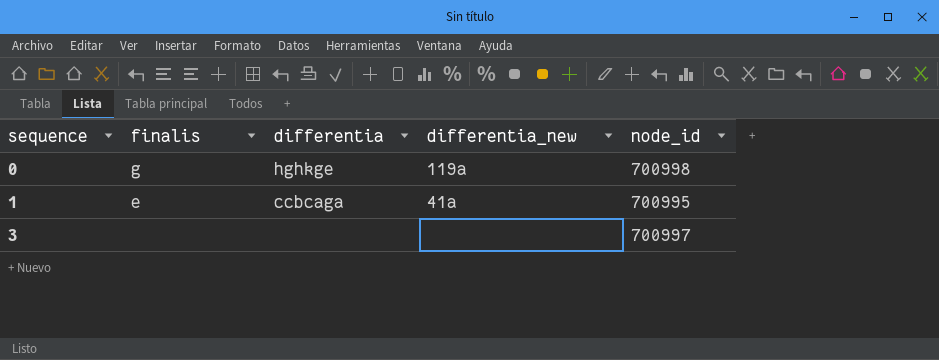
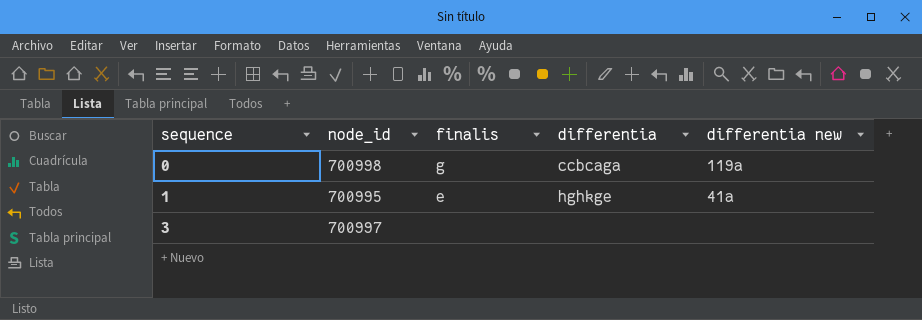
column node_id | position: 5 -> 2
column name: differentia_new -> differentia new
0 | differentia: hghkge -> ccbcaga
1 | differentia: ccbcaga -> hghkge

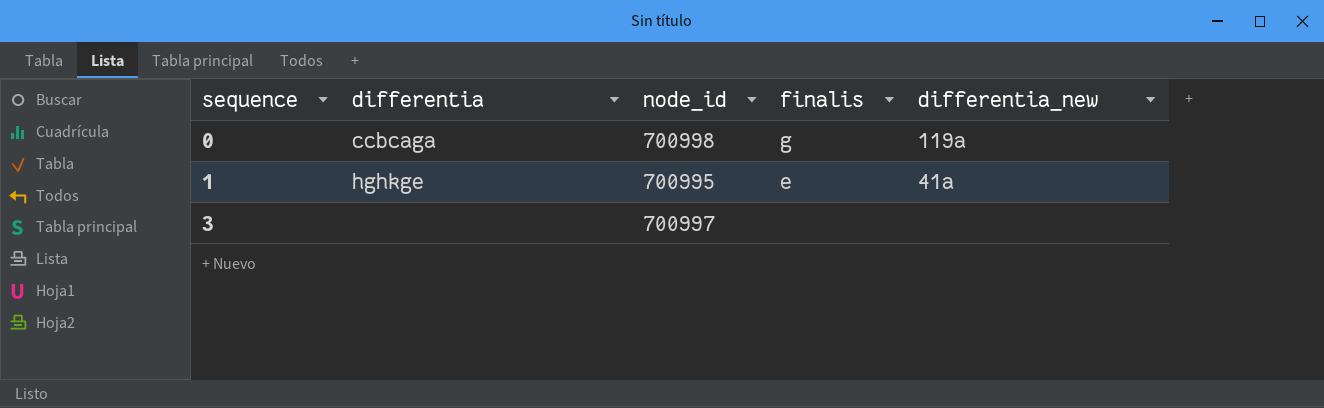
column differentia | position: 4 -> 2
column name: differentia new -> differentia_new

